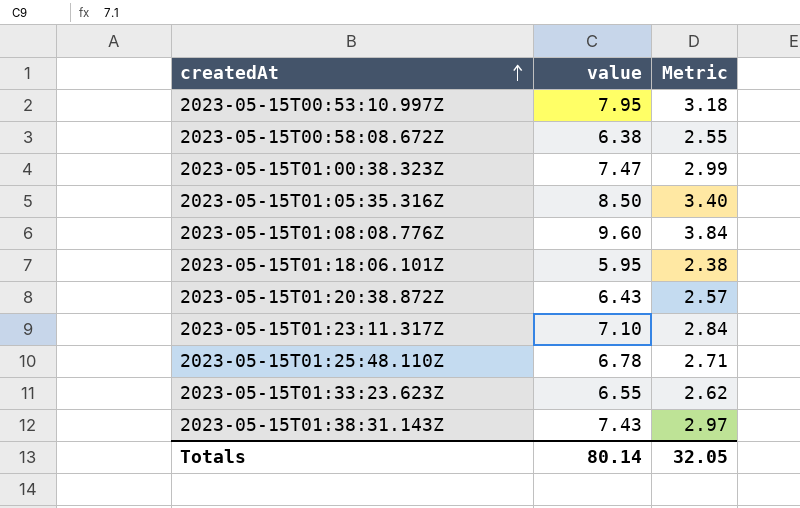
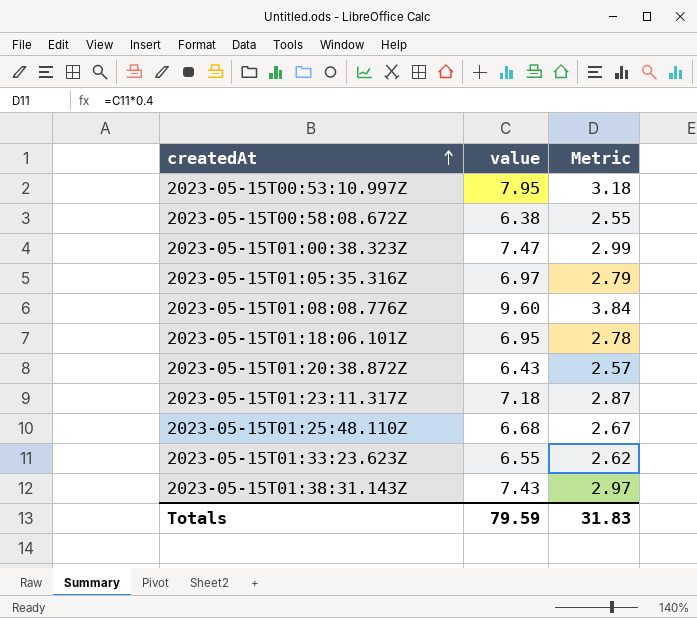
2023-05-15T01:05:35.316Z | value: 8.50 -> 6.97
2023-05-15T01:05:35.316Z | Metric: 3.40 -> 2.79
2023-05-15T01:18:06.101Z | value: 5.95 -> 6.95
2023-05-15T01:18:06.101Z | Metric: 2.38 -> 2.78
2023-05-15T01:23:11.317Z | value: 7.10 -> 7.18
2023-05-15T01:23:11.317Z | Metric: 2.84 -> 2.87
2023-05-15T01:25:48.110Z | value: 6.78 -> 6.68
2023-05-15T01:25:48.110Z | Metric: 2.71 -> 2.67
Totals | value: 80.14 -> 79.59
Totals | Metric: 32.05 -> 31.83

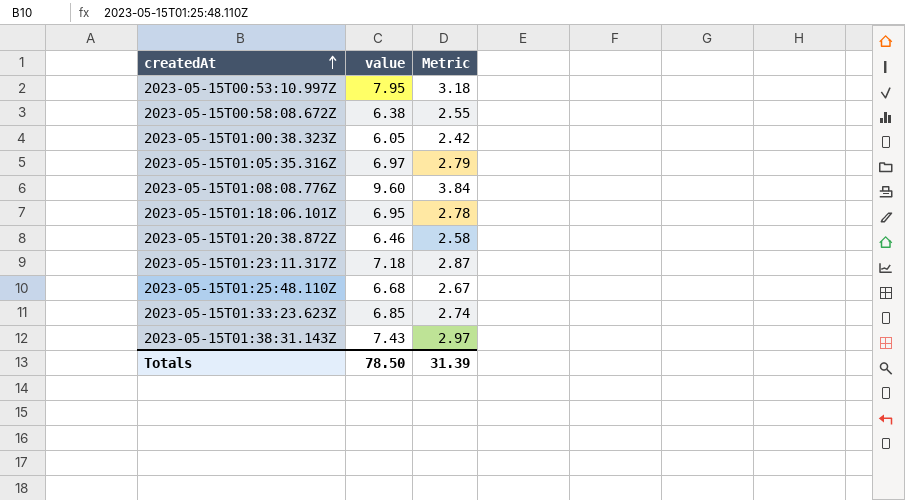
2023-05-15T01:00:38.323Z | value: 7.47 -> 6.05
2023-05-15T01:00:38.323Z | Metric: 2.99 -> 2.42
2023-05-15T01:20:38.872Z | value: 6.43 -> 6.46
2023-05-15T01:20:38.872Z | Metric: 2.57 -> 2.58
2023-05-15T01:33:23.623Z | value: 6.55 -> 6.85
2023-05-15T01:33:23.623Z | Metric: 2.62 -> 2.74
Totals | value: 79.59 -> 78.50
Totals | Metric: 31.83 -> 31.39

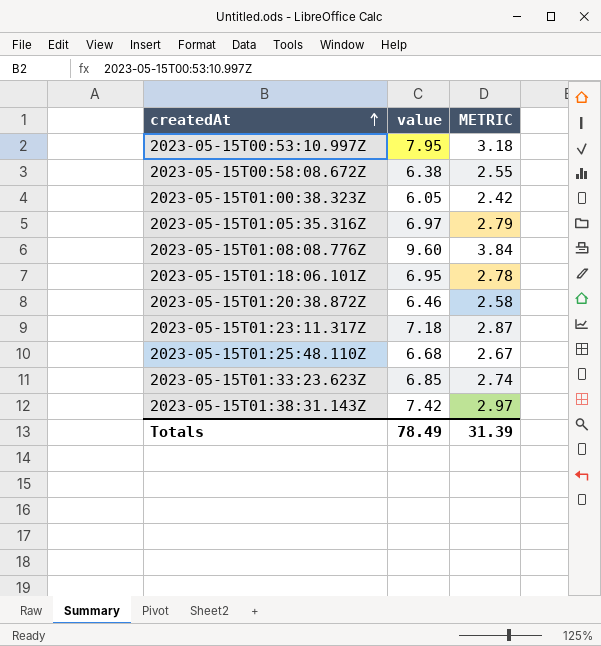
column name: Metric -> METRIC
2023-05-15T01:38:31.143Z | value: 7.43 -> 7.42
Totals | value: 78.50 -> 78.49

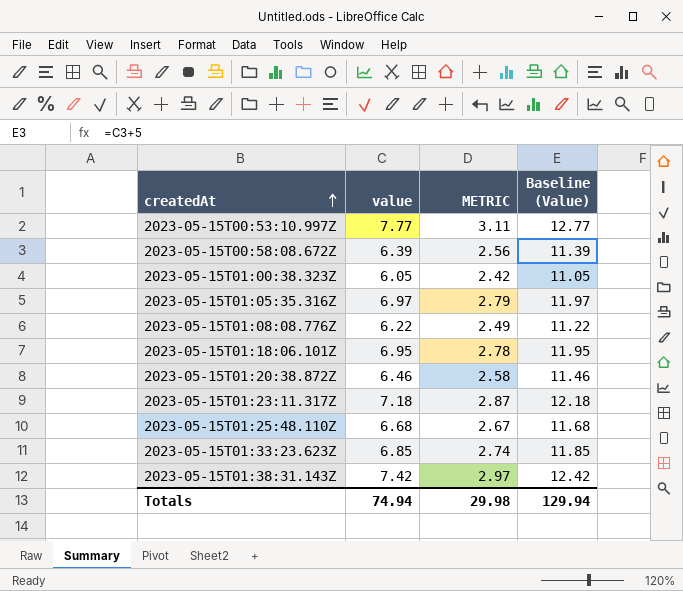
column Baseline (Value) | formula: none -> [value] + 5
2023-05-15T00:53:10.997Z | value: 7.95 -> 7.77
2023-05-15T00:53:10.997Z | METRIC: 3.18 -> 3.11
2023-05-15T00:58:08.672Z | value: 6.38 -> 6.39
2023-05-15T00:58:08.672Z | METRIC: 2.55 -> 2.56
2023-05-15T01:08:08.776Z | value: 9.60 -> 6.22
2023-05-15T01:08:08.776Z | METRIC: 3.84 -> 2.49
Totals | value: 78.49 -> 74.94
Totals | METRIC: 31.39 -> 29.98

